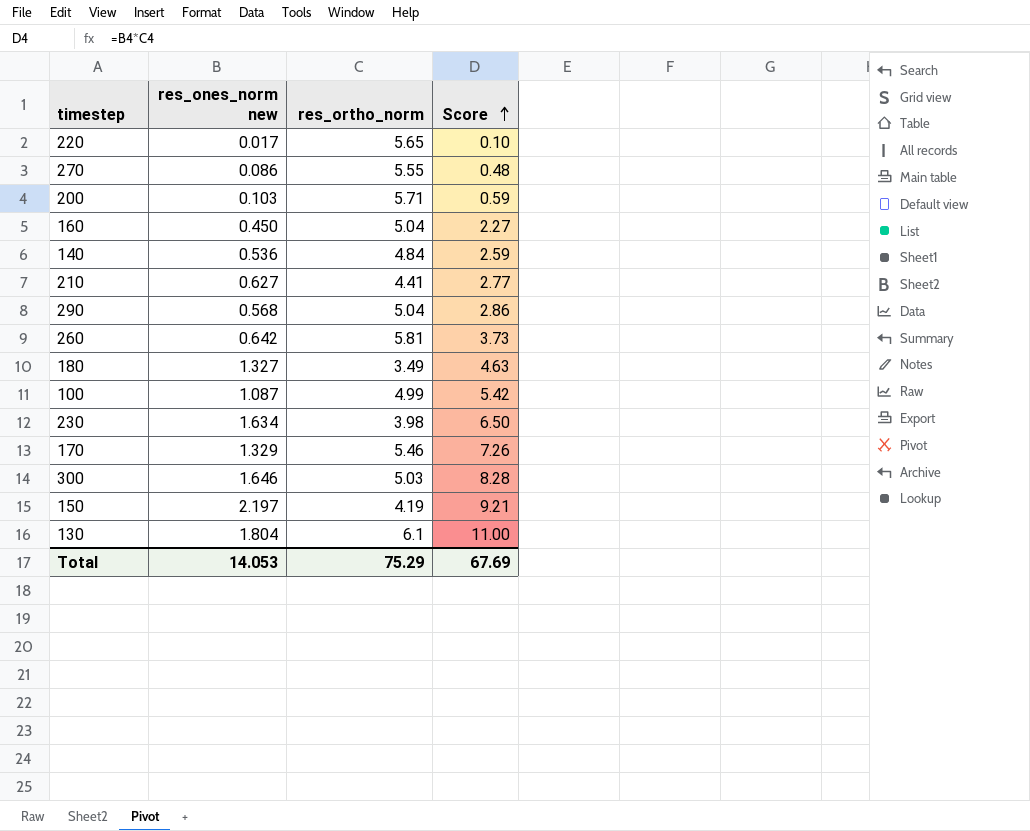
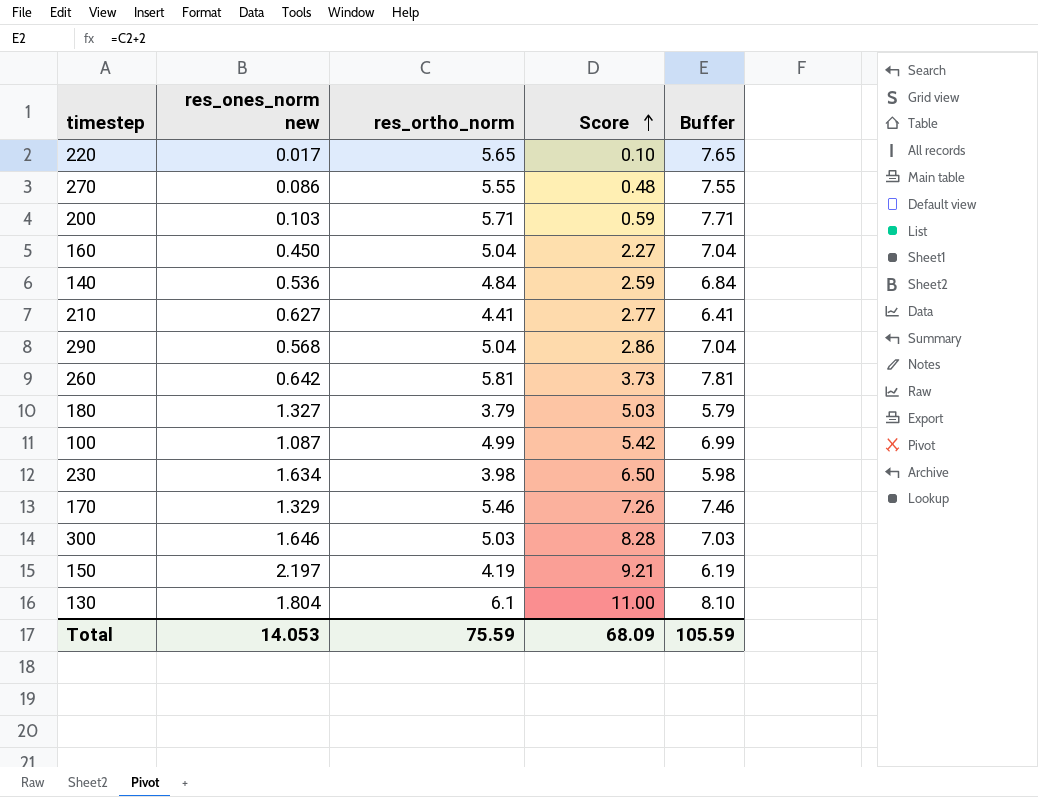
column Buffer | formula: none -> [res_ortho_norm] + 2
180 | res_ortho_norm: 3.49 -> 3.79
180 | Score: 4.63 -> 5.03
Total | res_ortho_norm: 75.29 -> 75.59
Total | Score: 67.69 -> 68.09

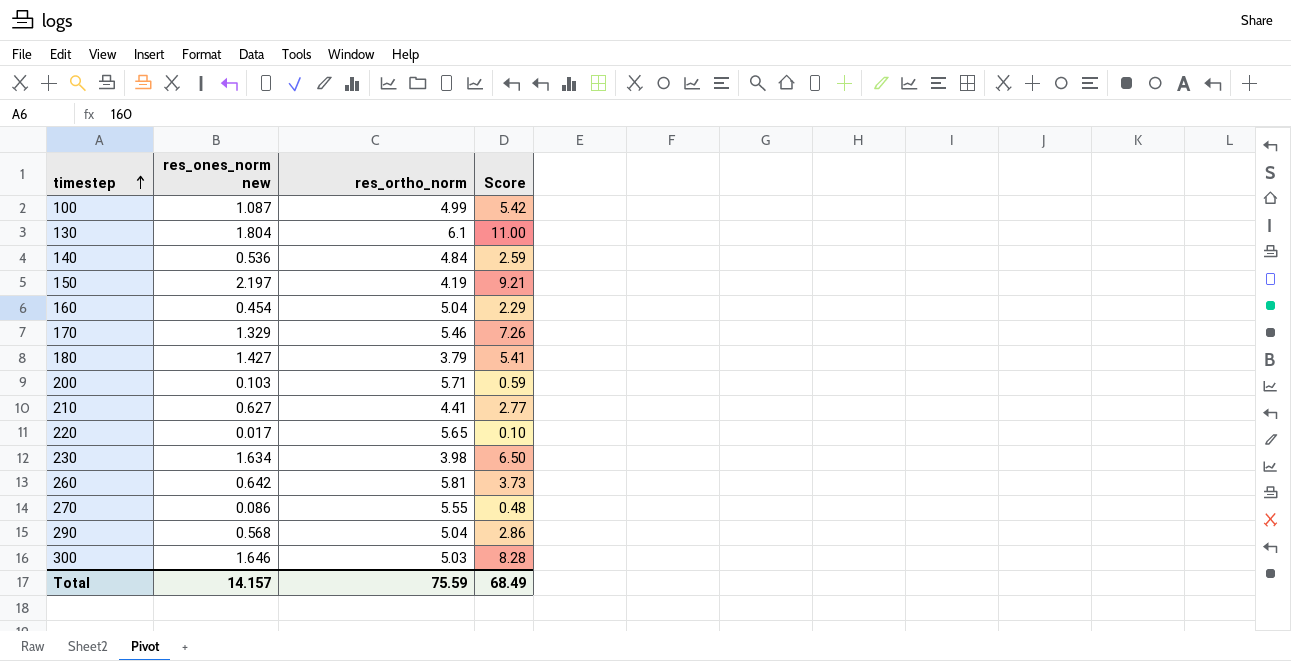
row order: Score ascending -> timestep ascending
column Buffer | formula: [res_ortho_norm] + 2 -> none
160 | res_ones_norm new: 0.450 -> 0.454
160 | Score: 2.27 -> 2.29
180 | res_ones_norm new: 1.327 -> 1.427
180 | Score: 5.03 -> 5.41
Total | res_ones_norm new: 14.053 -> 14.157
Total | Score: 68.09 -> 68.49

